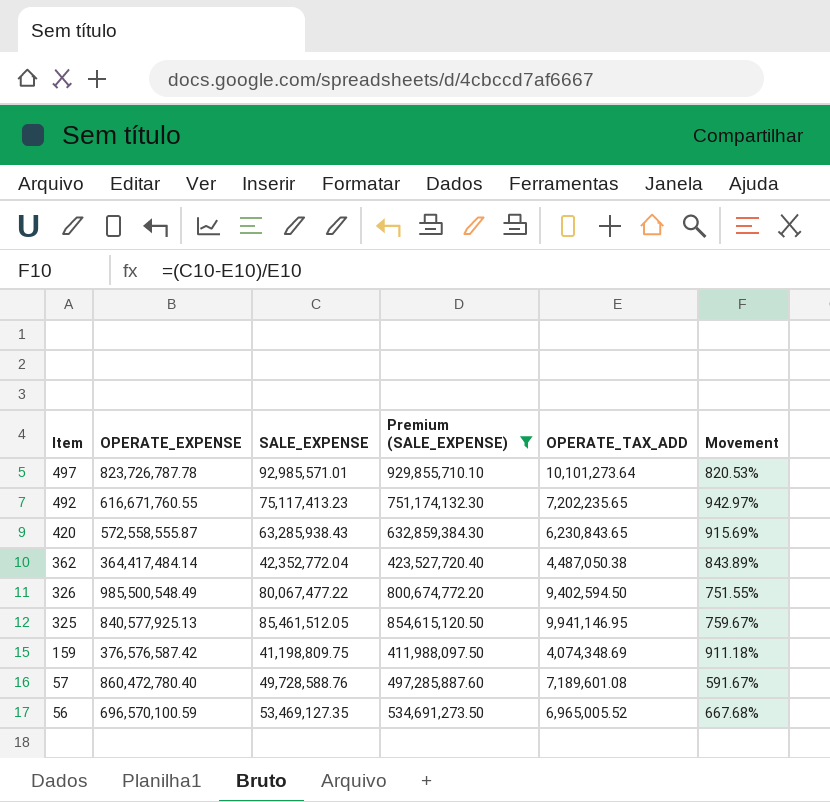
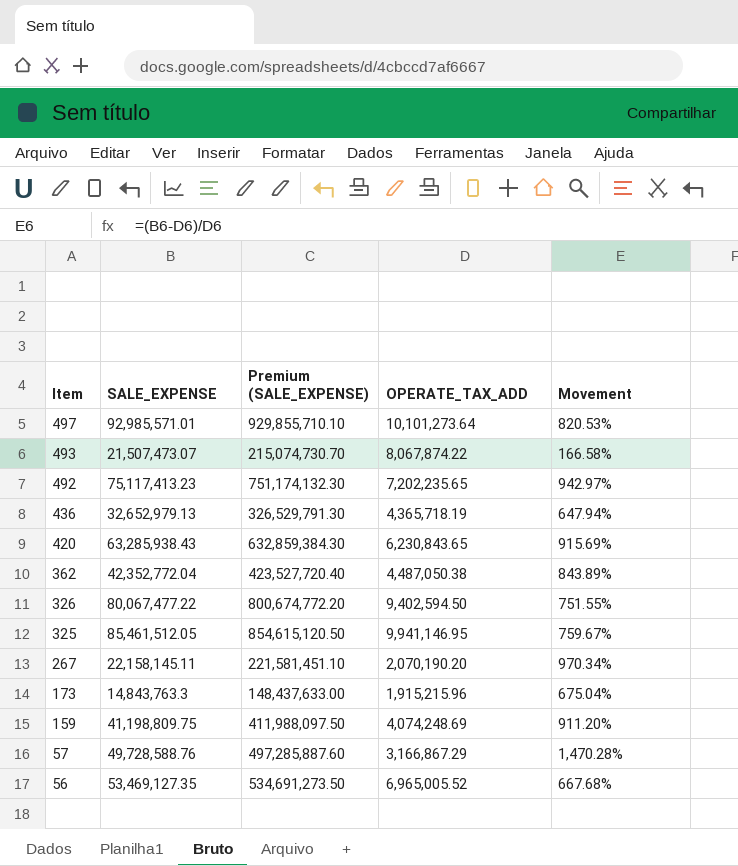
filter: Premium (SALE_EXPENSE) >= 411,988,097.50 -> none
column OPERATE_EXPENSE | position: 2 -> none
159 | OPERATE_TAX_ADD: 4,074,348.69 -> 4,074,248.69
159 | Movement: 911.18% -> 911.20%
57 | OPERATE_TAX_ADD: 7,189,601.08 -> 3,166,867.29
57 | Movement: 591.67% -> 1,470.28%

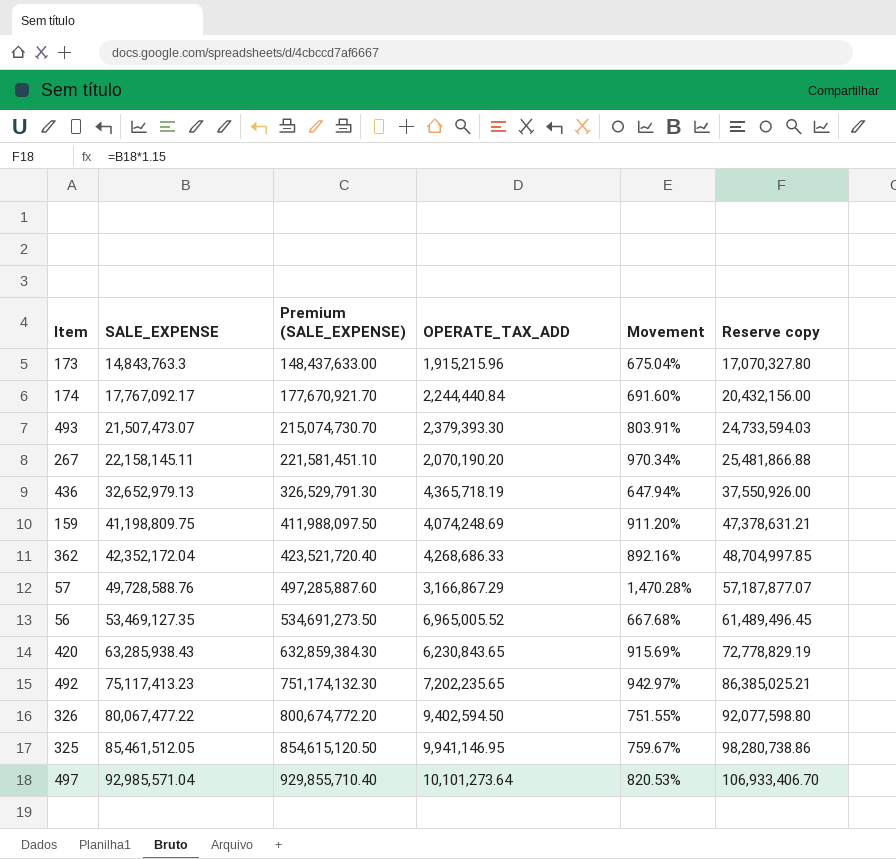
row order: Item descending -> SALE_EXPENSE ascending
column Reserve copy | formula: none -> [SALE_EXPENSE] * 1.15
row 174: none -> 17,767,092.17 | 177,670,921.70 | 2,244,440.84 | 691.60% | 20,432,156.00
493 | OPERATE_TAX_ADD: 8,067,874.22 -> 2,379,393.30
493 | Movement: 166.58% -> 803.91%
362 | SALE_EXPENSE: 42,352,772.04 -> 42,352,172.04
362 | Premium (SALE_EXPENSE): 423,527,720.40 -> 423,521,720.40
362 | OPERATE_TAX_ADD: 4,487,050.38 -> 4,268,686.33
362 | Movement: 843.89% -> 892.16%
497 | SALE_EXPENSE: 92,985,571.01 -> 92,985,571.04
497 | Premium (SALE_EXPENSE): 929,855,710.10 -> 929,855,710.40

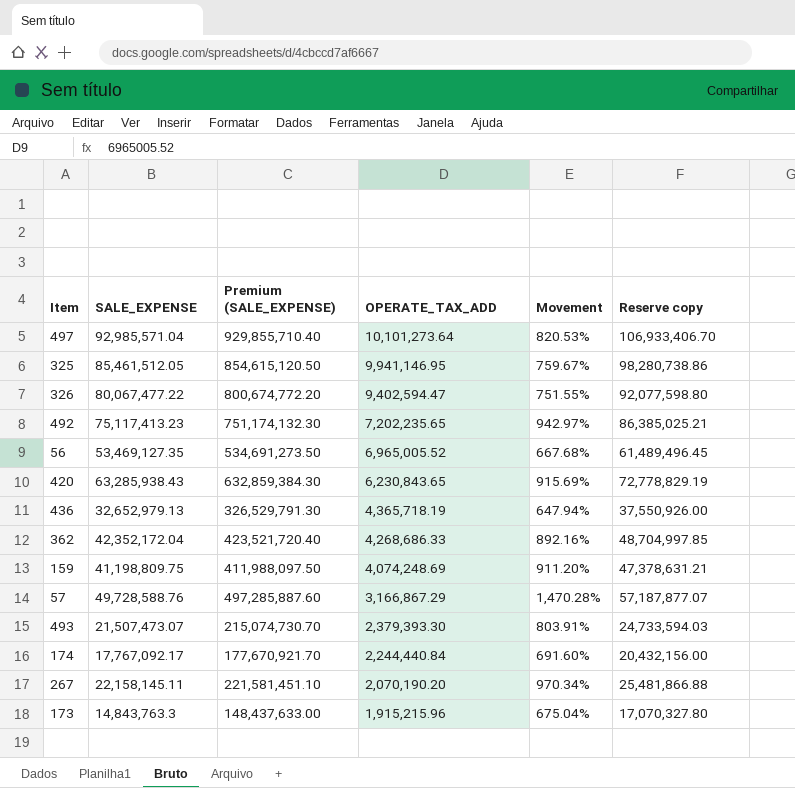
row order: SALE_EXPENSE ascending -> OPERATE_TAX_ADD descending
326 | OPERATE_TAX_ADD: 9,402,594.50 -> 9,402,594.47

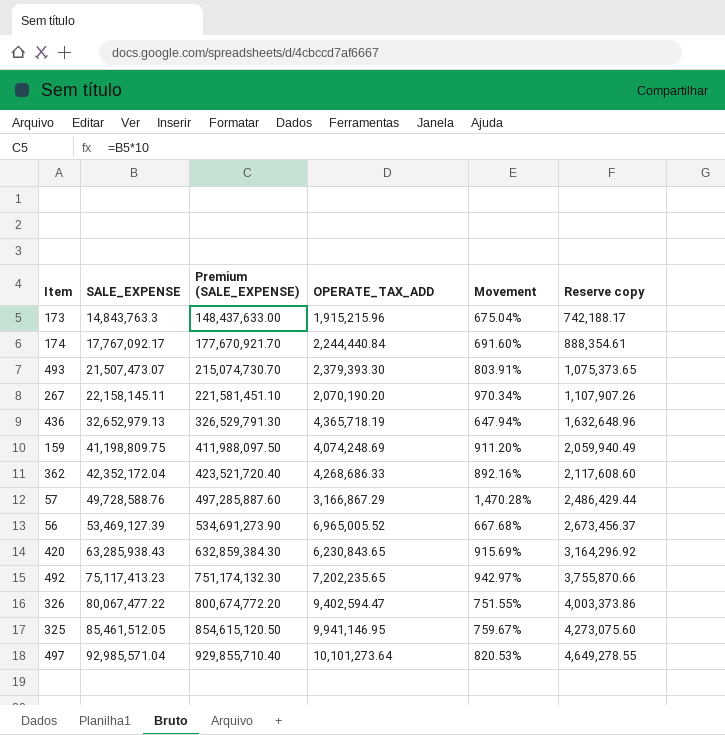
row order: OPERATE_TAX_ADD descending -> SALE_EXPENSE ascending
column Reserve copy | formula: [SALE_EXPENSE] * 1.15 -> [SALE_EXPENSE] * 0.05
56 | SALE_EXPENSE: 53,469,127.35 -> 53,469,127.39
56 | Premium (SALE_EXPENSE): 534,691,273.50 -> 534,691,273.90

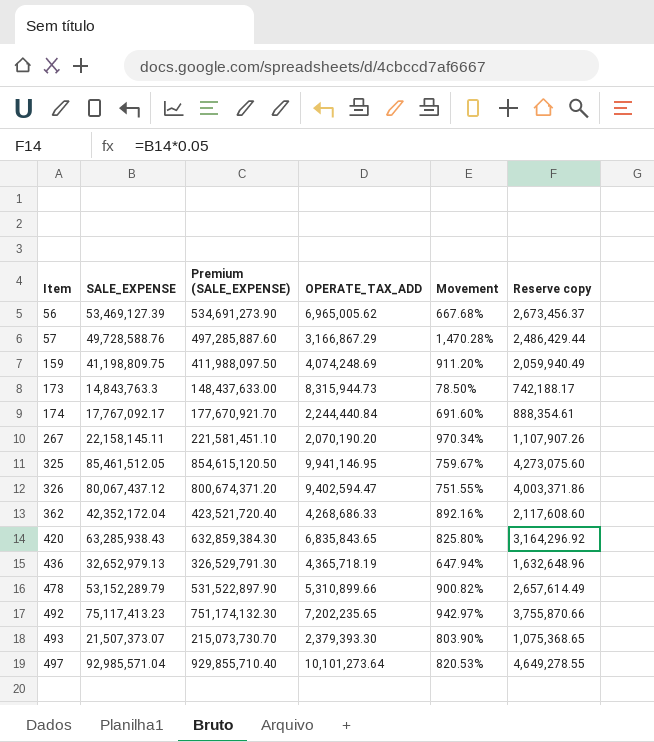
row order: SALE_EXPENSE ascending -> Item ascending
56 | OPERATE_TAX_ADD: 6,965,005.52 -> 6,965,005.62
173 | OPERATE_TAX_ADD: 1,915,215.96 -> 8,315,944.73
173 | Movement: 675.04% -> 78.50%
326 | SALE_EXPENSE: 80,067,477.22 -> 80,067,437.12
326 | Premium (SALE_EXPENSE): 800,674,772.20 -> 800,674,371.20
326 | Reserve copy: 4,003,373.86 -> 4,003,371.86
420 | OPERATE_TAX_ADD: 6,230,843.65 -> 6,835,843.65
420 | Movement: 915.69% -> 825.80%
row 478: none -> 53,152,289.79 | 531,522,897.90 | 5,310,899.66 | 900.82% | 2,657,614.49
493 | SALE_EXPENSE: 21,507,473.07 -> 21,507,373.07
493 | Premium (SALE_EXPENSE): 215,074,730.70 -> 215,073,730.70
493 | Movement: 803.91% -> 803.90%
493 | Reserve copy: 1,075,373.65 -> 1,075,368.65

